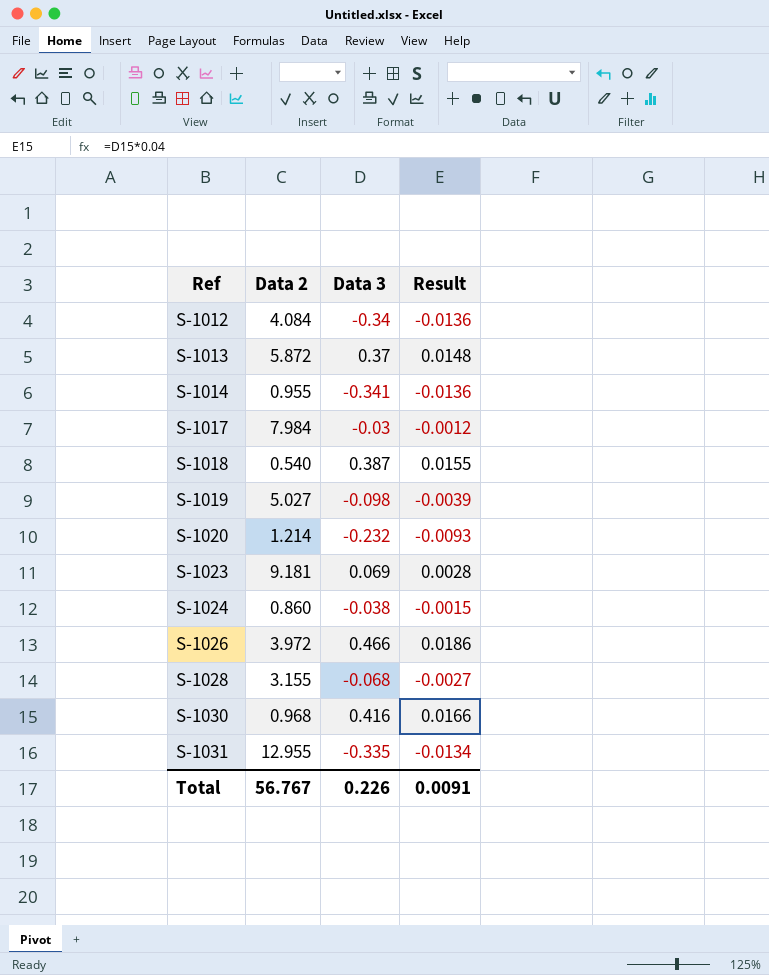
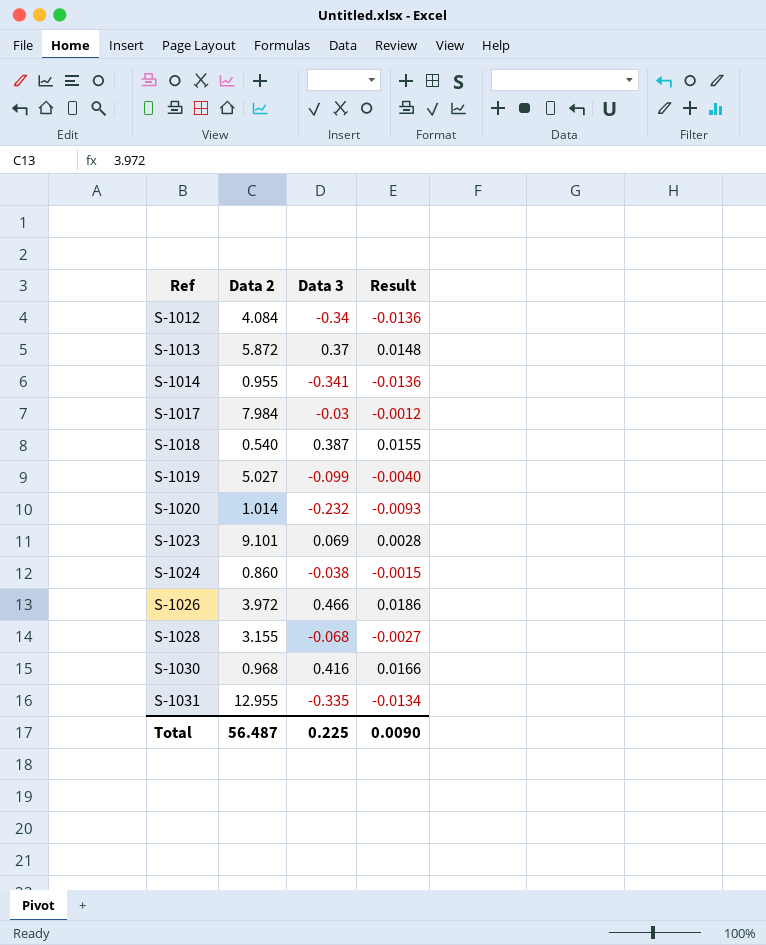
S-1019 | Data 3: -0.098 -> -0.099
S-1019 | Result: -0.0039 -> -0.0040
S-1020 | Data 2: 1.214 -> 1.014
S-1023 | Data 2: 9.181 -> 9.101
Total | Data 2: 56.767 -> 56.487
Total | Data 3: 0.226 -> 0.225
Total | Result: 0.0091 -> 0.0090

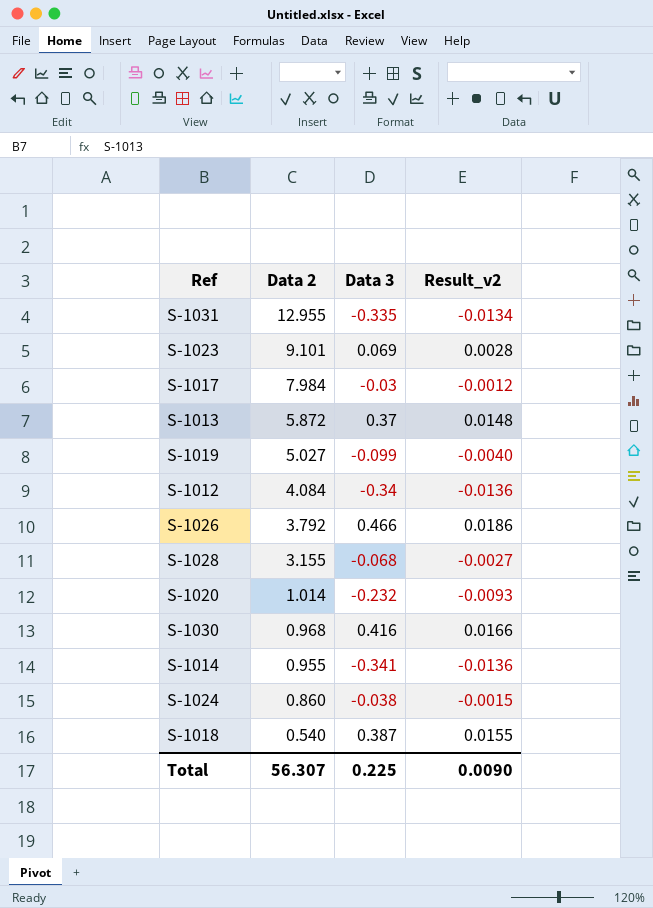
row order: Ref ascending -> Data 2 descending
column name: Result -> Result_v2
S-1026 | Data 2: 3.972 -> 3.792
Total | Data 2: 56.487 -> 56.307

